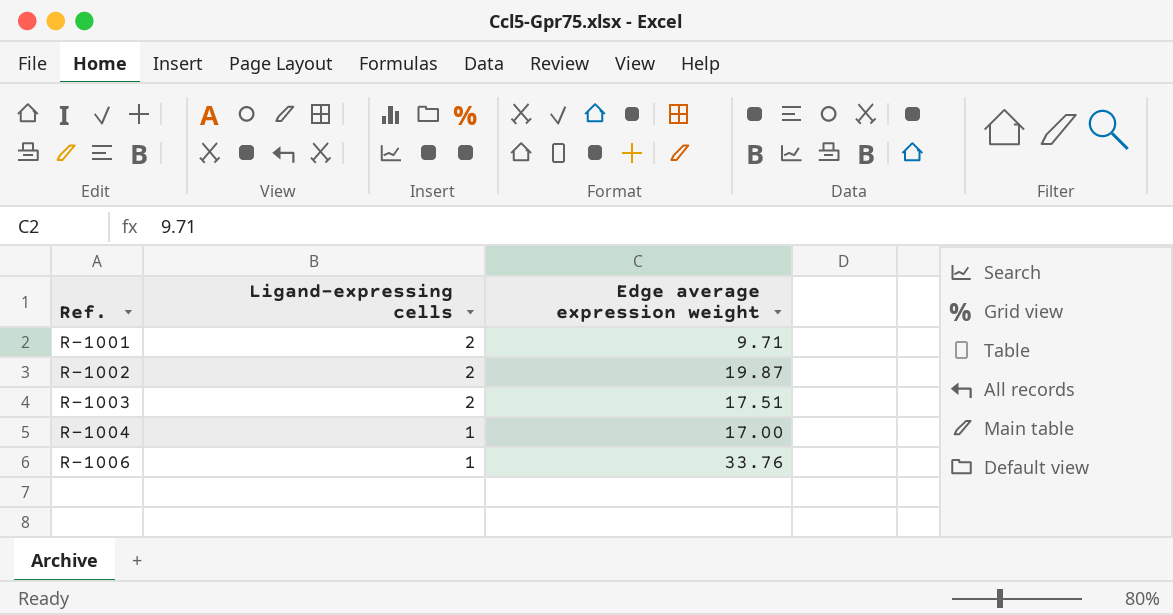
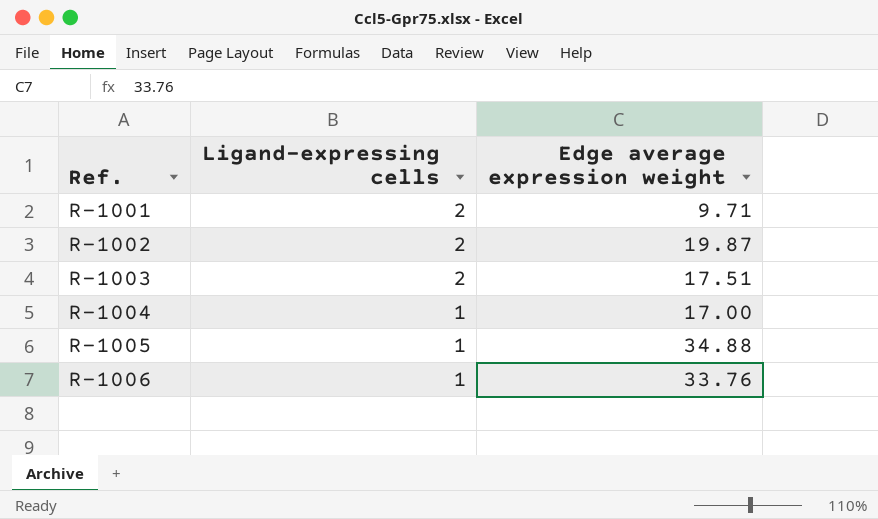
row R-1005: none -> 1 | 34.88

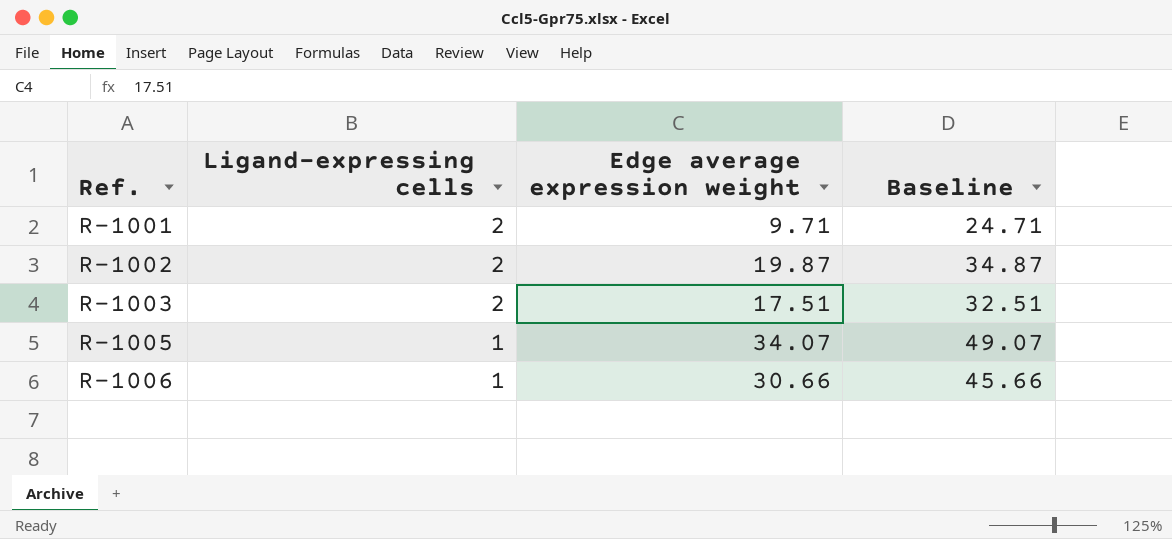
column Baseline | formula: none -> [Edge average expression weight] + 15
row R-1004: 1 | 17.00 -> none
R-1005 | Edge average expression weight: 34.88 -> 34.07
R-1006 | Edge average expression weight: 33.76 -> 30.66

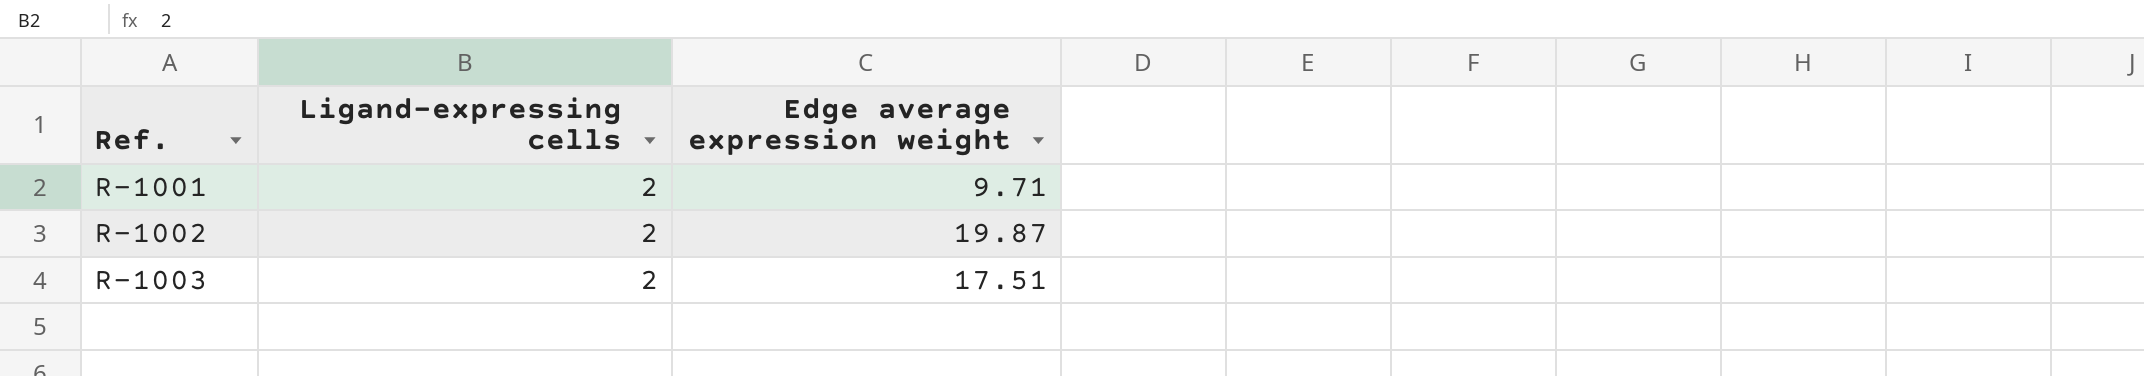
column Baseline | formula: [Edge average expression weight] + 15 -> none
row R-1005: 1 | 34.07 | 49.07 -> none
row R-1006: 1 | 30.66 | 45.66 -> none

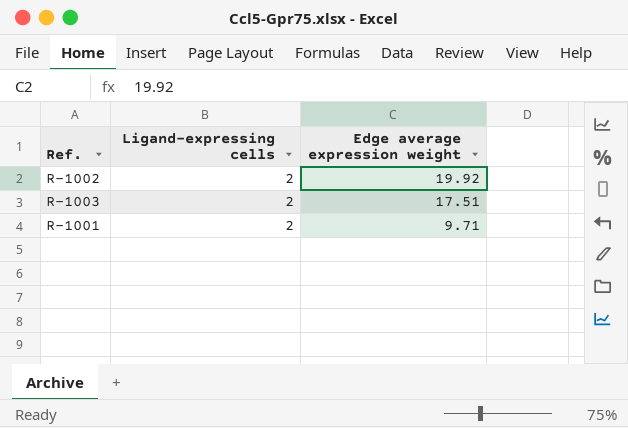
row order: Ref. ascending -> Edge average expression weight descending
R-1002 | Edge average expression weight: 19.87 -> 19.92

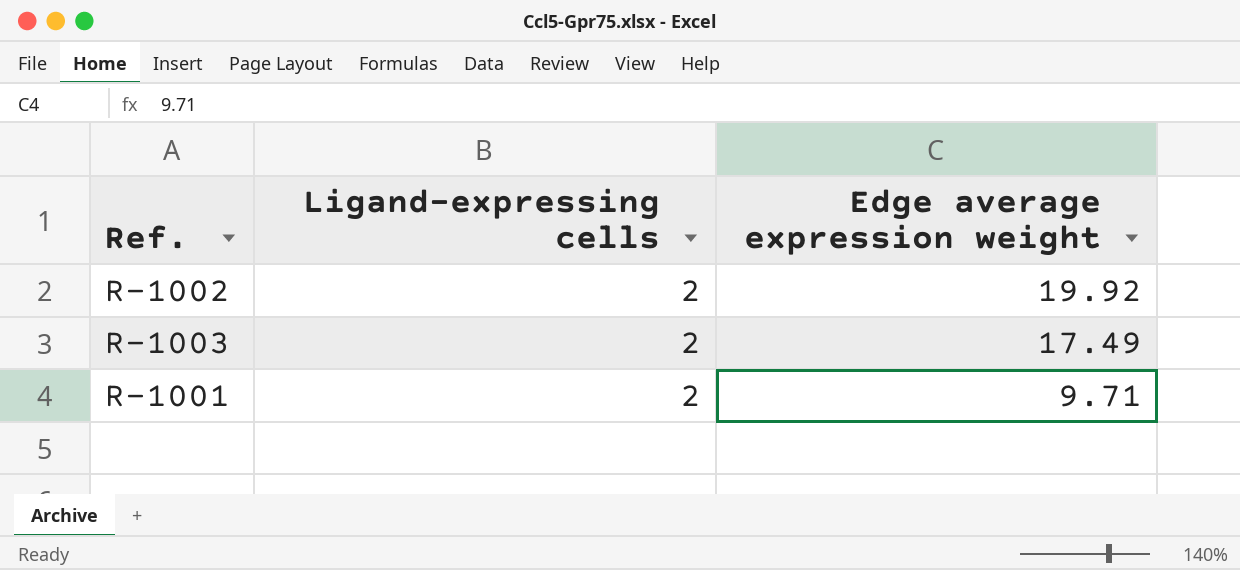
R-1003 | Edge average expression weight: 17.51 -> 17.49

